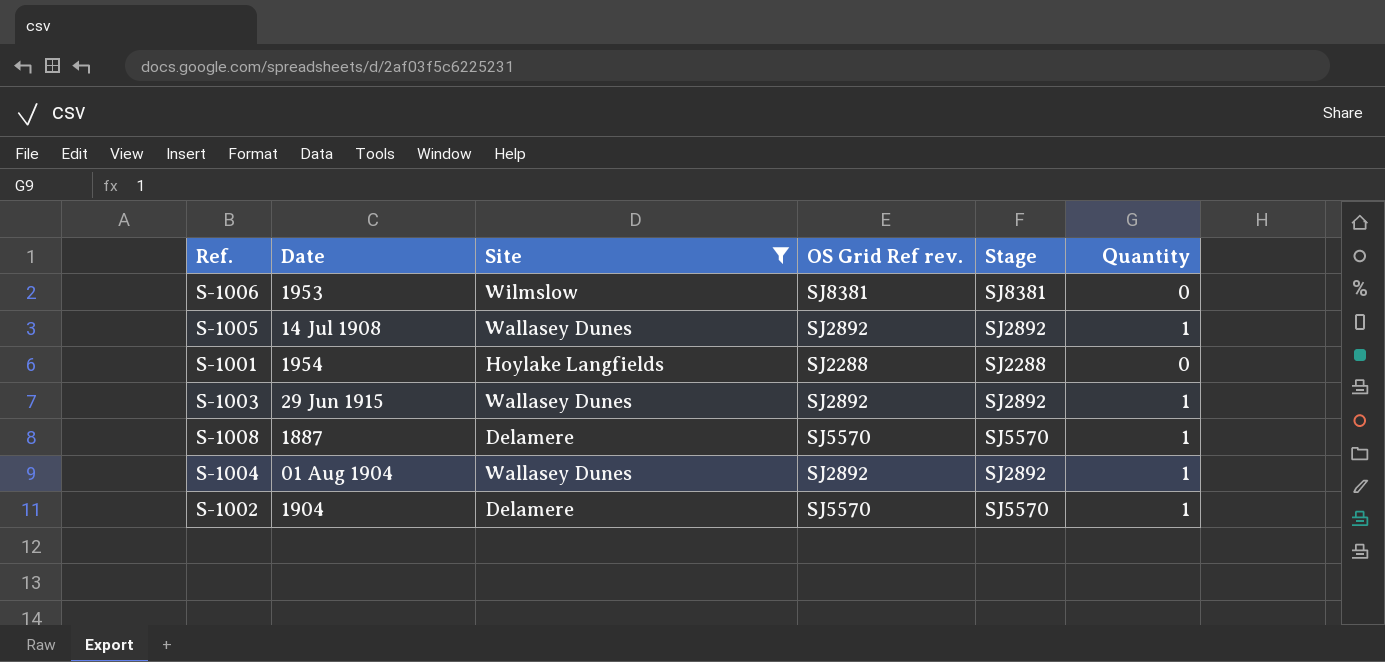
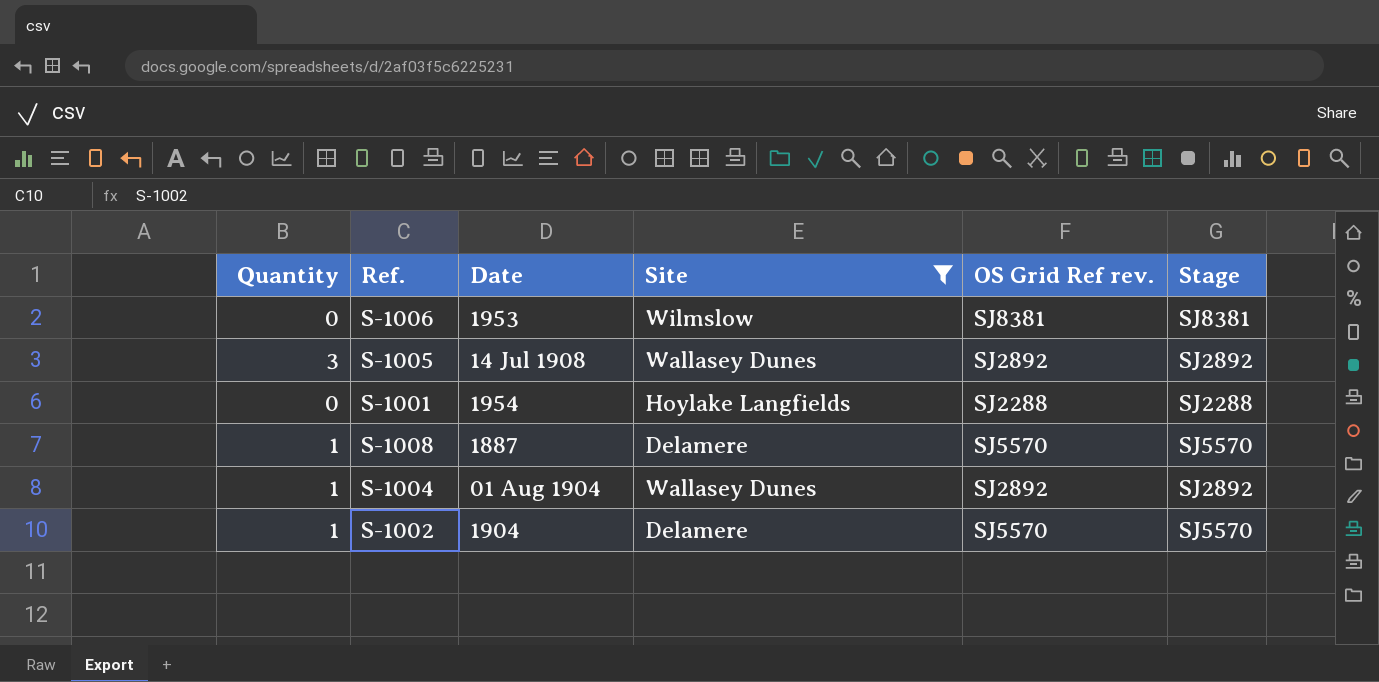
column Quantity | position: 6 -> 1
row S-1003: 29 Jun 1915 | Wallasey Dunes | SJ2892 | SJ2892 | 1 -> none
S-1005 | Quantity: 1 -> 3

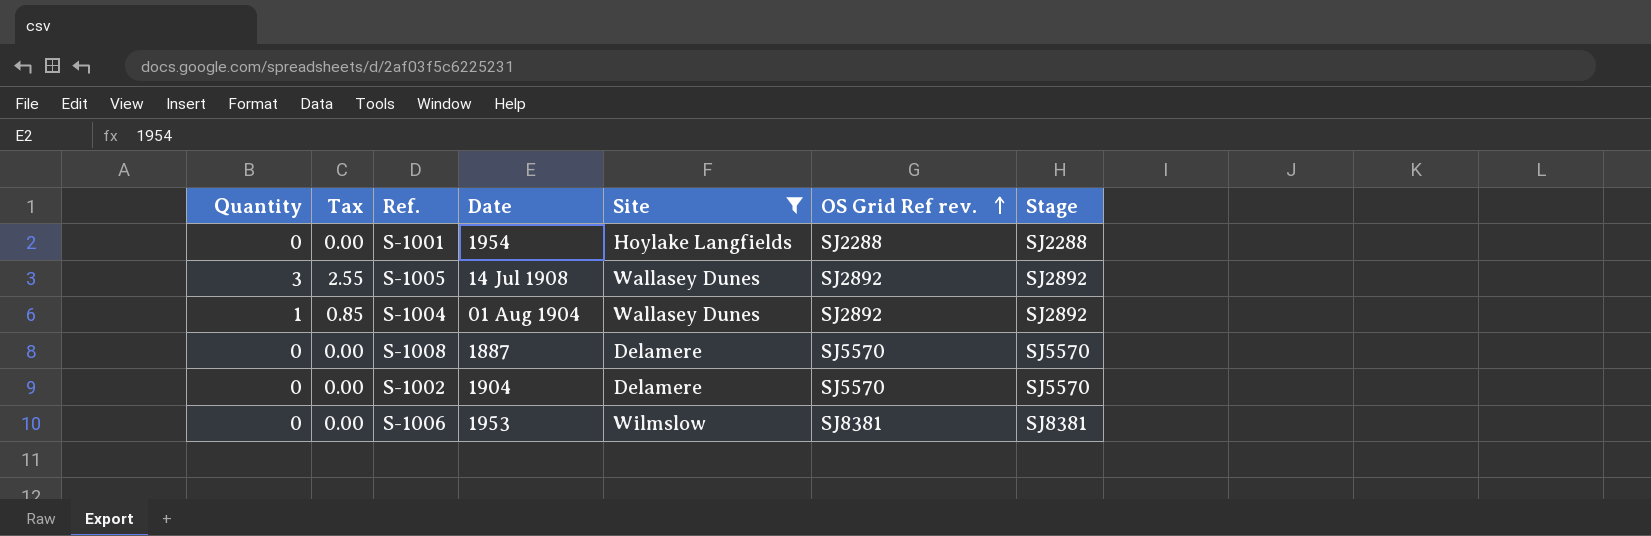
row order: none -> OS Grid Ref rev. ascending
column Tax | formula: none -> [Quantity] * 0.85
S-1008 | Quantity: 1 -> 0
S-1002 | Quantity: 1 -> 0

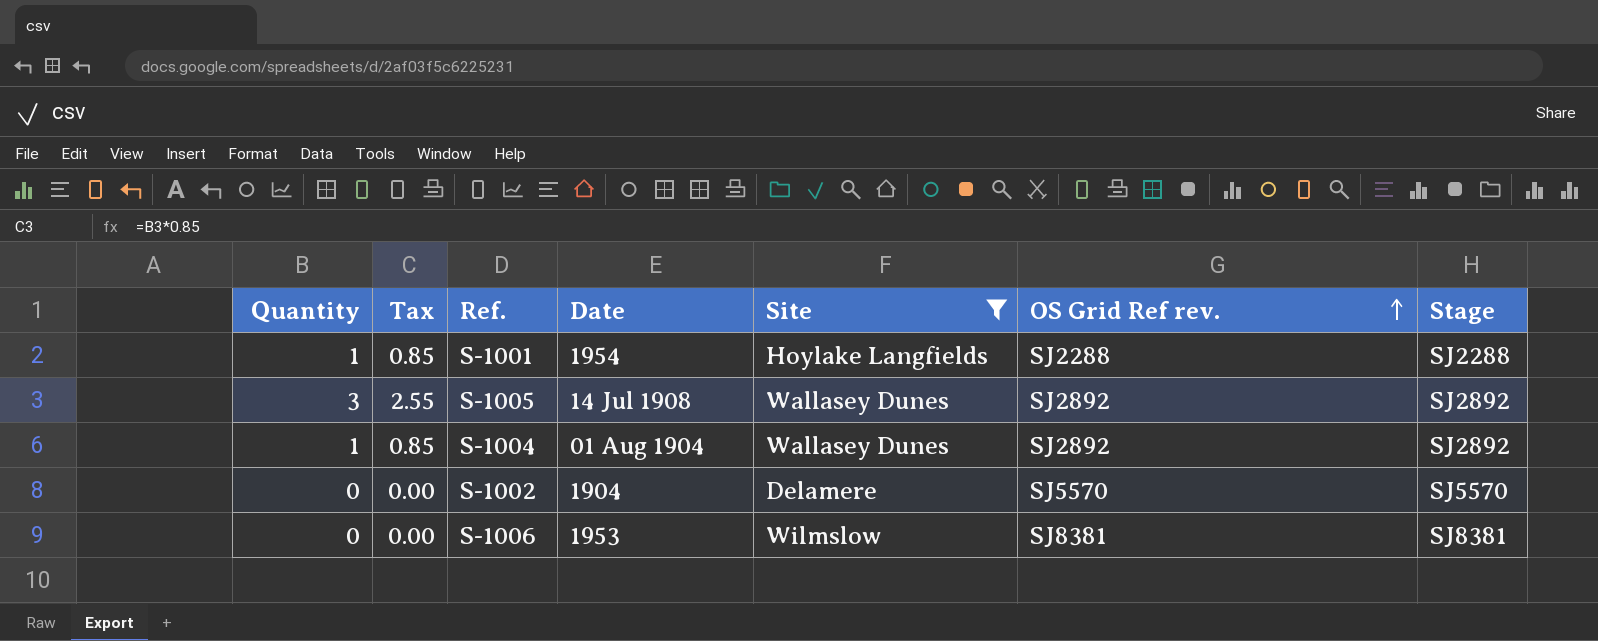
row S-1008: 0 | 0.00 | 1887 | Delamere | SJ5570 | SJ5570 -> none
S-1001 | Quantity: 0 -> 1
S-1001 | Tax: 0.00 -> 0.85

